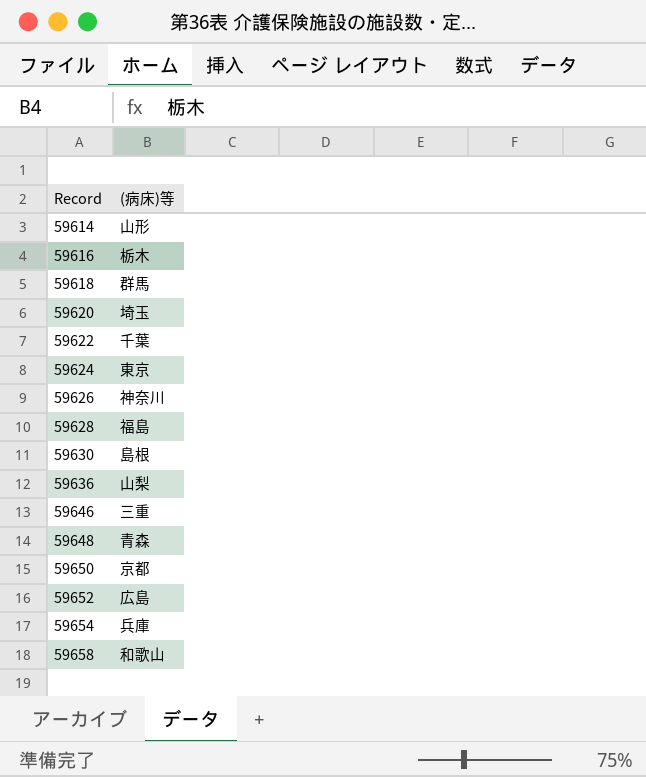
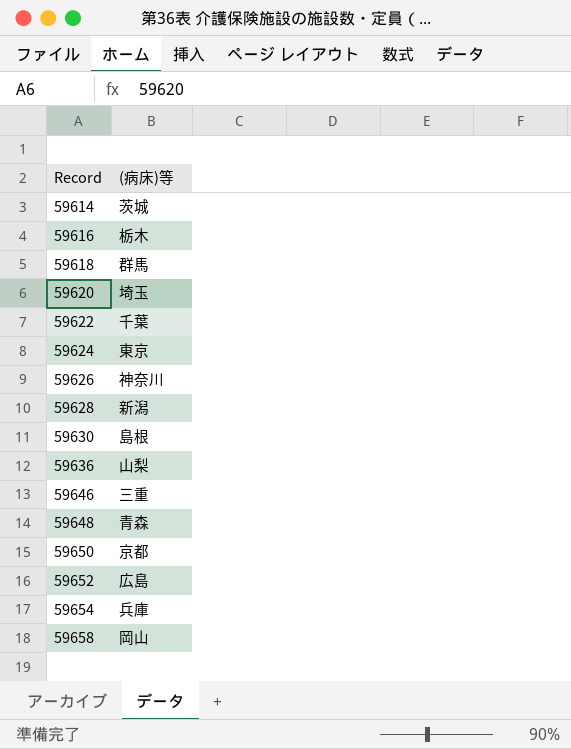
59614 | (病床)等: 山形 -> 茨城
59628 | (病床)等: 福島 -> 新潟
59658 | (病床)等: 和歌山 -> 岡山

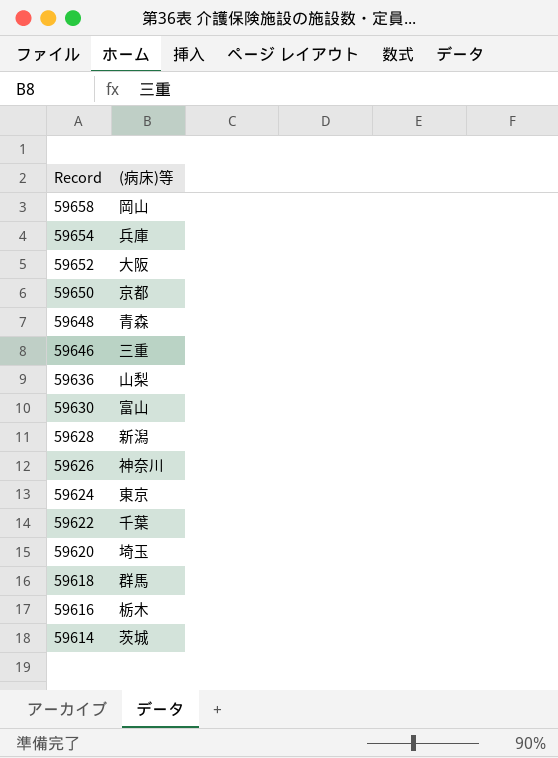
row order: Record ascending -> Record descending
59652 | (病床)等: 広島 -> 大阪
59630 | (病床)等: 島根 -> 富山

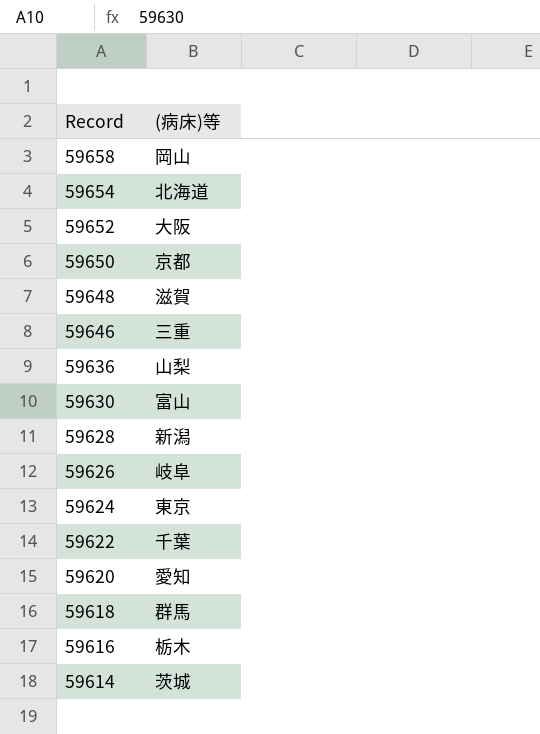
59654 | (病床)等: 兵庫 -> 北海道
59648 | (病床)等: 青森 -> 滋賀
59626 | (病床)等: 神奈川 -> 岐阜
59620 | (病床)等: 埼玉 -> 愛知

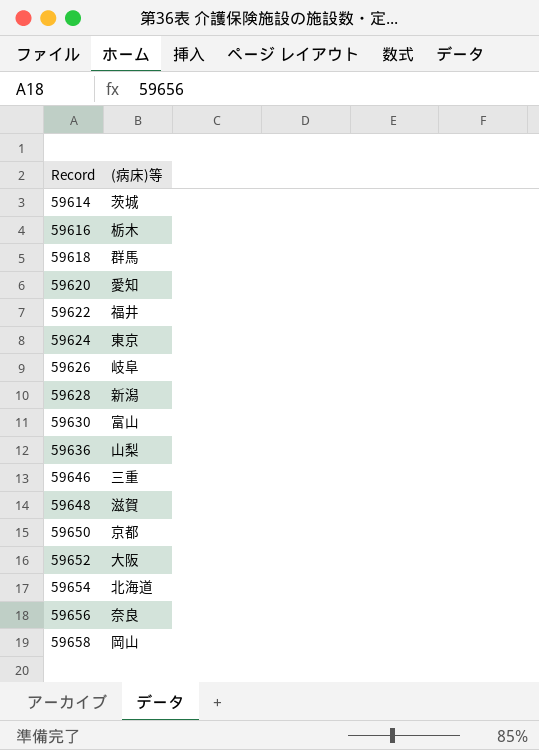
row order: Record descending -> Record ascending
59622 | (病床)等: 千葉 -> 福井
row 59656: none -> 奈良

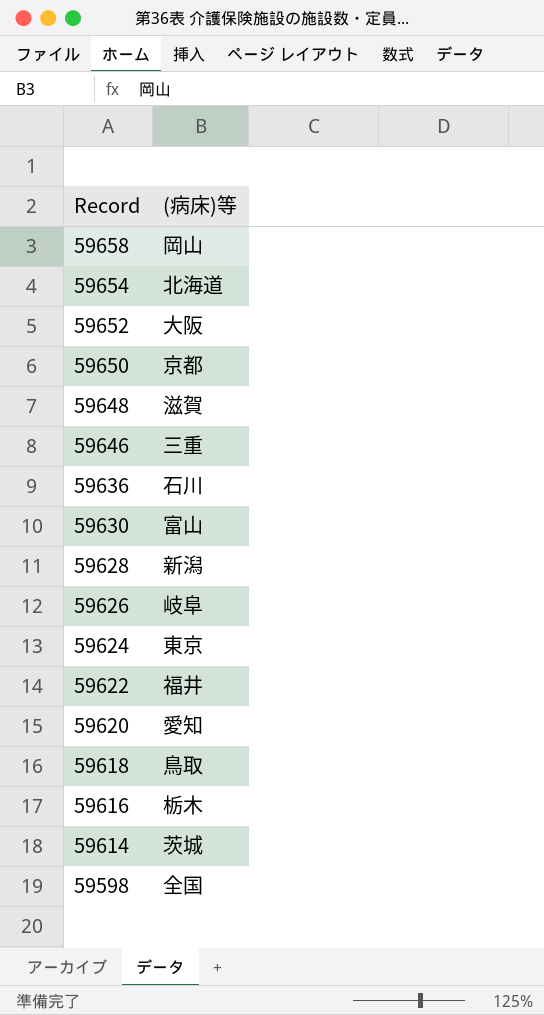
row order: Record ascending -> Record descending
row 59656: 奈良 -> none
59636 | (病床)等: 山梨 -> 石川
59618 | (病床)等: 群馬 -> 鳥取
row 59598: none -> 全国

